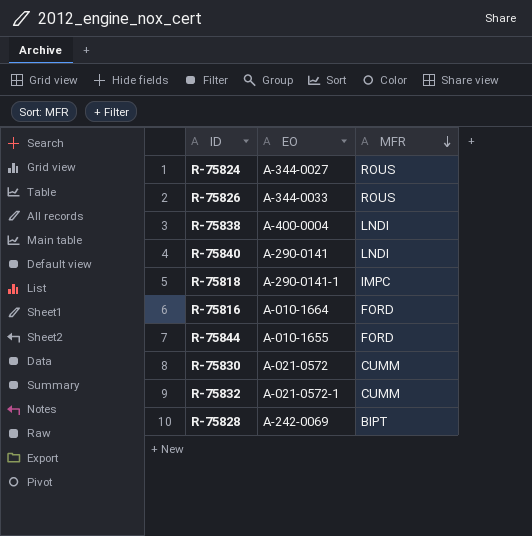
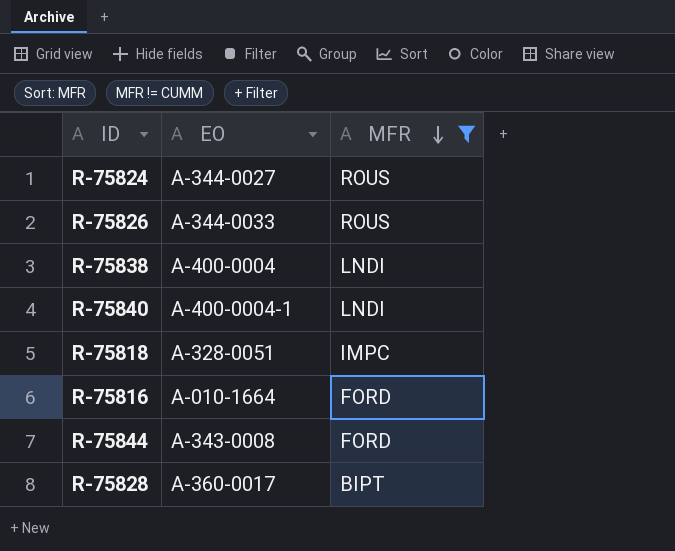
filter: none -> MFR != CUMM
R-75840 | EO: A-290-0141 -> A-400-0004-1
R-75818 | EO: A-290-0141-1 -> A-328-0051
R-75844 | EO: A-010-1655 -> A-343-0008
R-75828 | EO: A-242-0069 -> A-360-0017

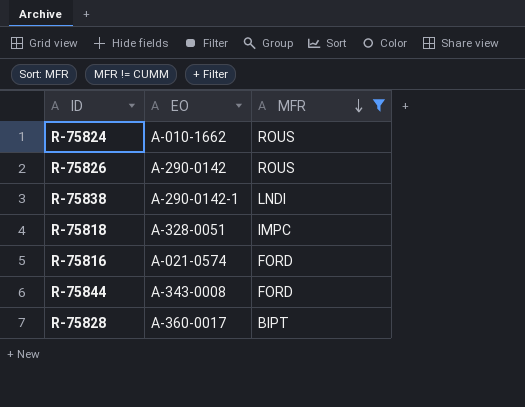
row R-75840: A-400-0004-1 | LNDI -> none
R-75824 | EO: A-344-0027 -> A-010-1662
R-75826 | EO: A-344-0033 -> A-290-0142
R-75838 | EO: A-400-0004 -> A-290-0142-1
R-75816 | EO: A-010-1664 -> A-021-0574

